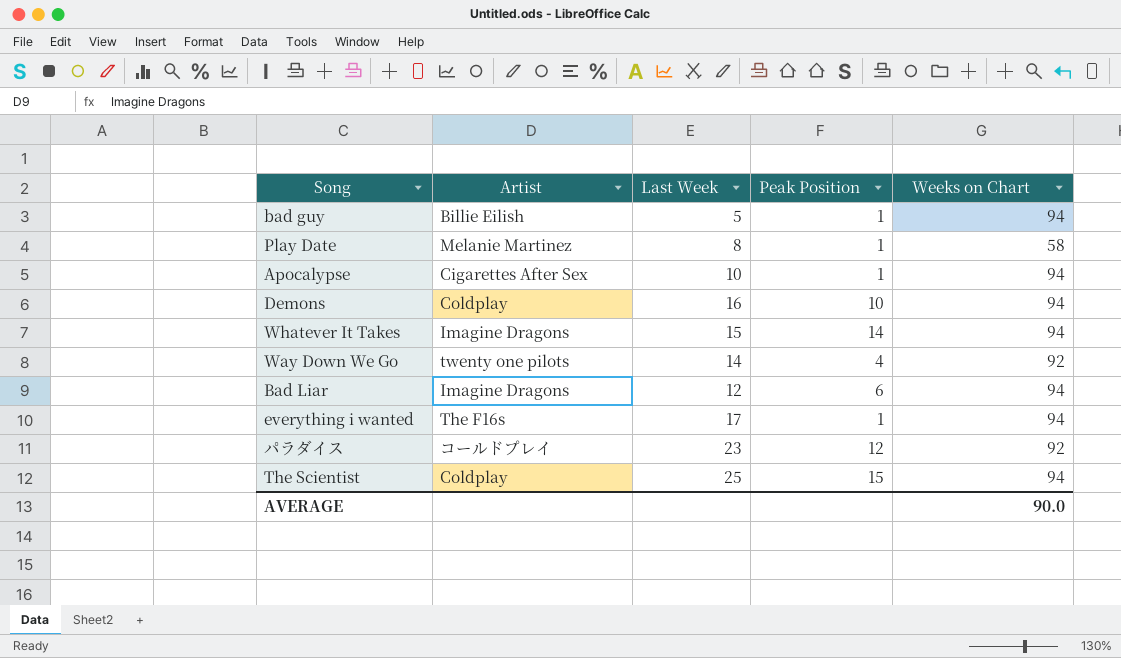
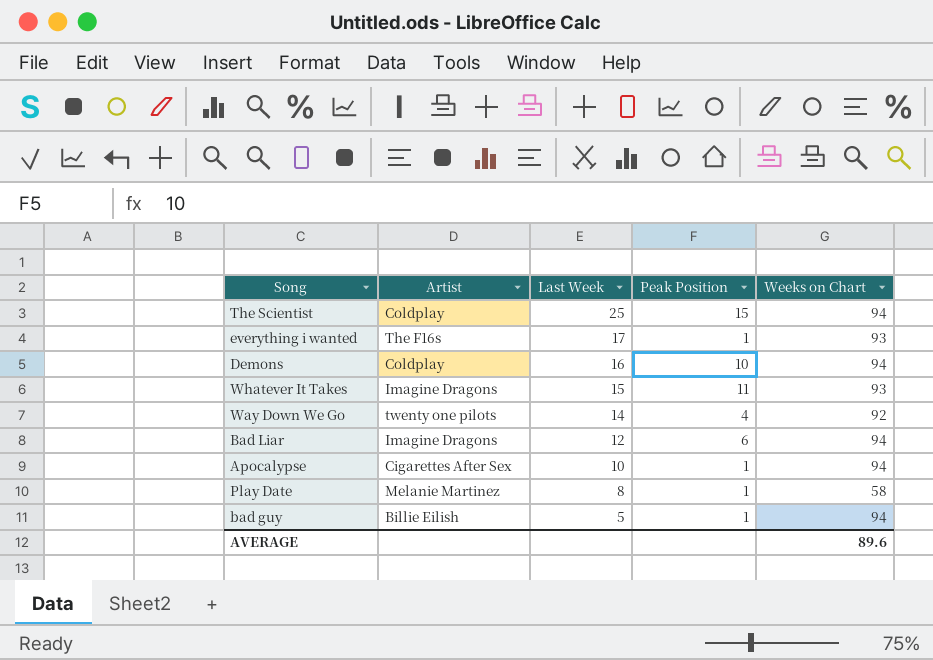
row order: none -> Last Week descending
row パラダイス: コールドプレイ | 23 | 12 | 92 -> none
everything i wanted | Weeks on Chart: 94 -> 93
Whatever It Takes | Peak Position: 14 -> 11
Whatever It Takes | Weeks on Chart: 94 -> 93
AVERAGE | Weeks on Chart: 90.0 -> 89.6

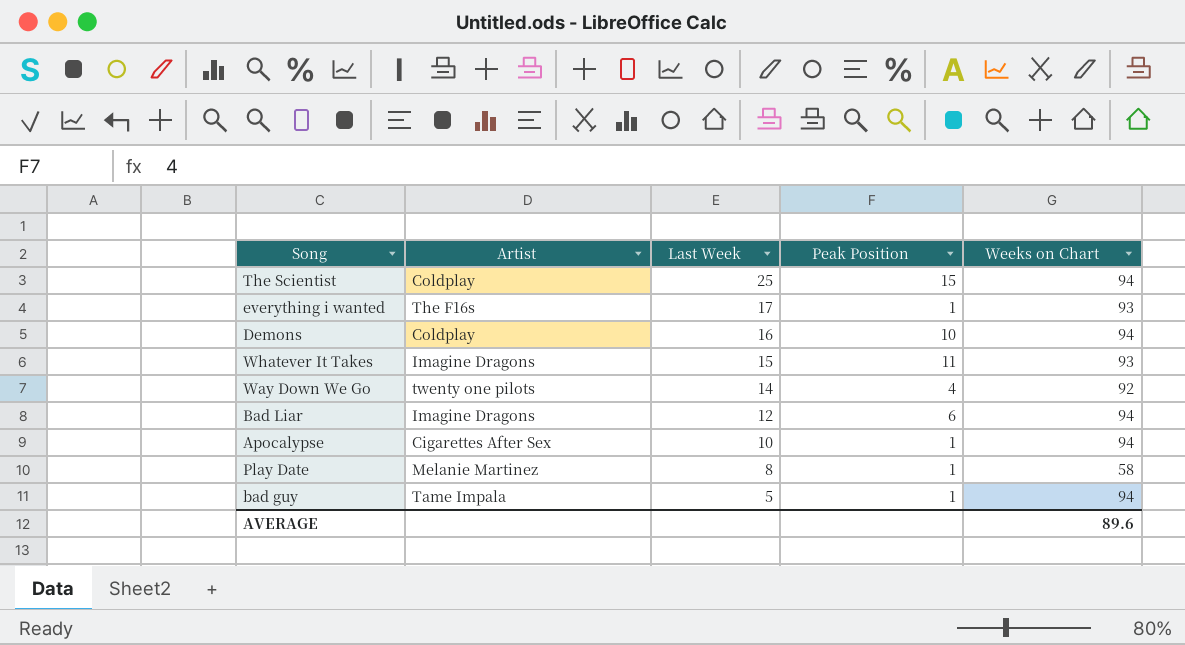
bad guy | Artist: Billie Eilish -> Tame Impala

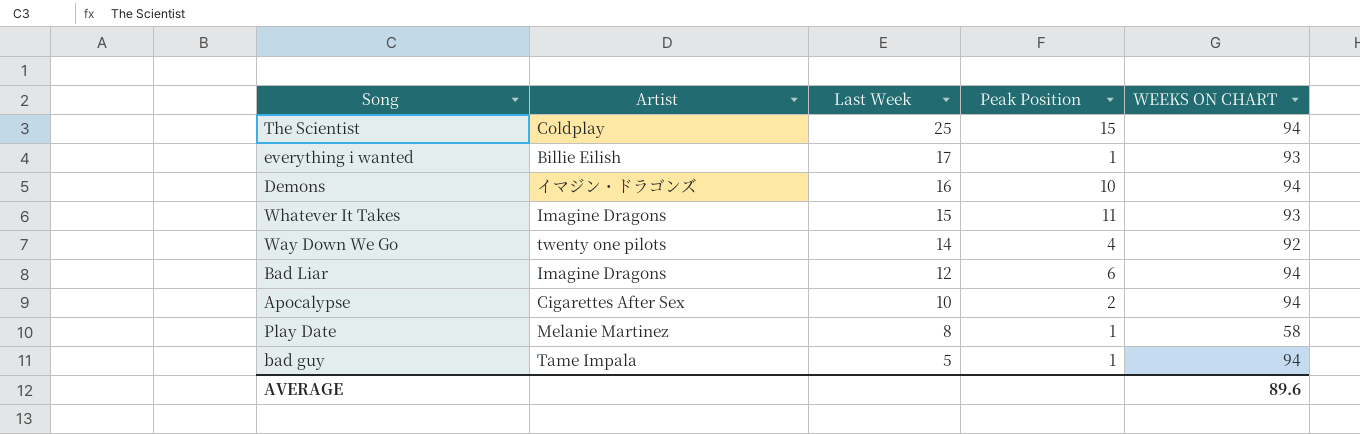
column name: Weeks on Chart -> WEEKS ON CHART
everything i wanted | Artist: The F16s -> Billie Eilish
Demons | Artist: Coldplay -> イマジン・ドラゴンズ
Apocalypse | Peak Position: 1 -> 2

